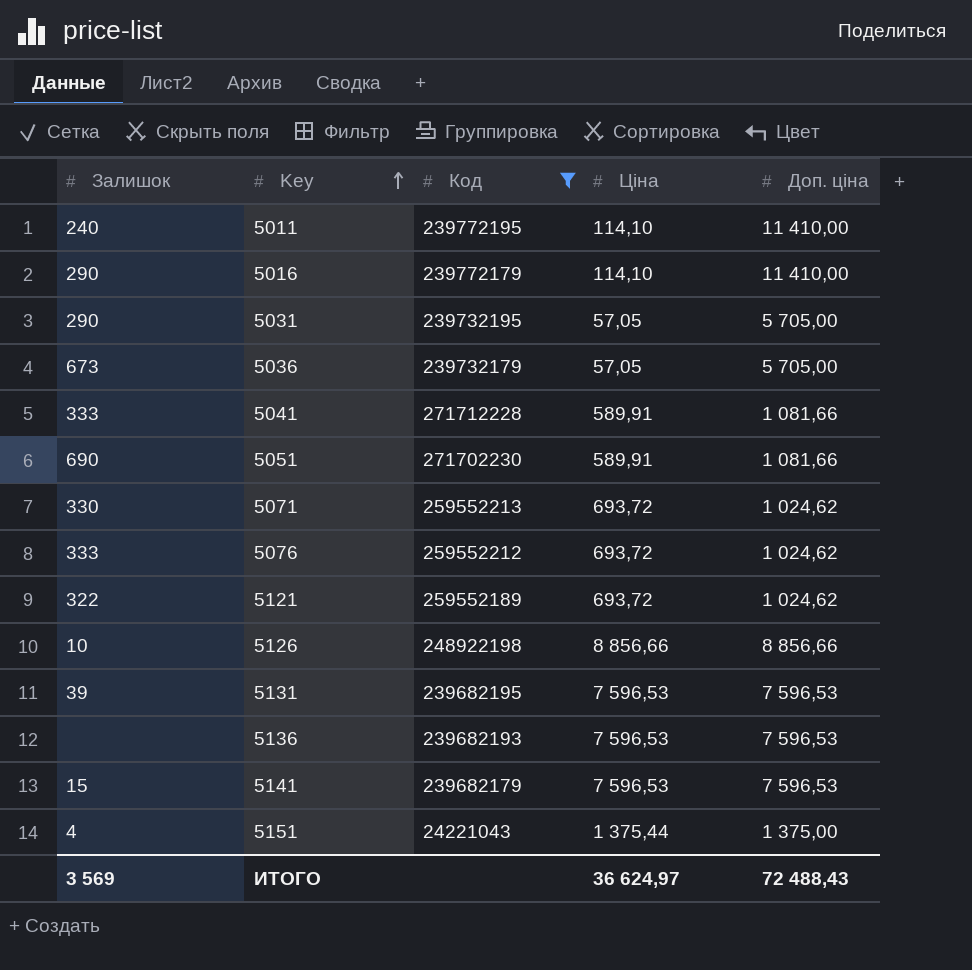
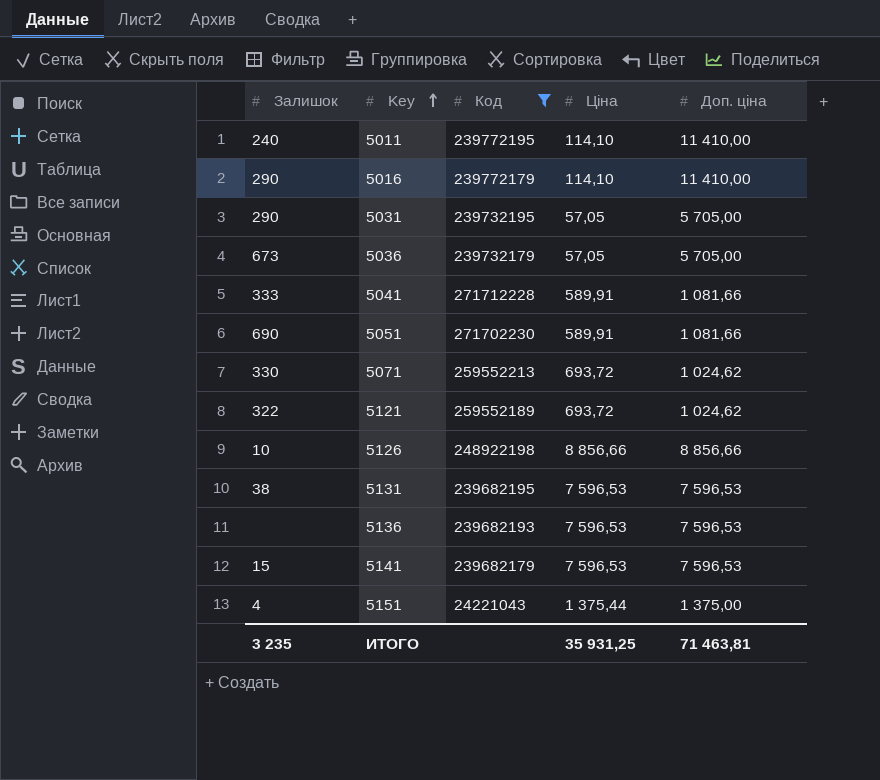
row 5076: 333 | 259552212 | 693,72 | 1 024,62 -> none
5131 | Залишок: 39 -> 38
ИТОГО | Залишок: 3 569 -> 3 235
ИТОГО | Ціна: 36 624,97 -> 35 931,25
ИТОГО | Доп. ціна: 72 488,43 -> 71 463,81

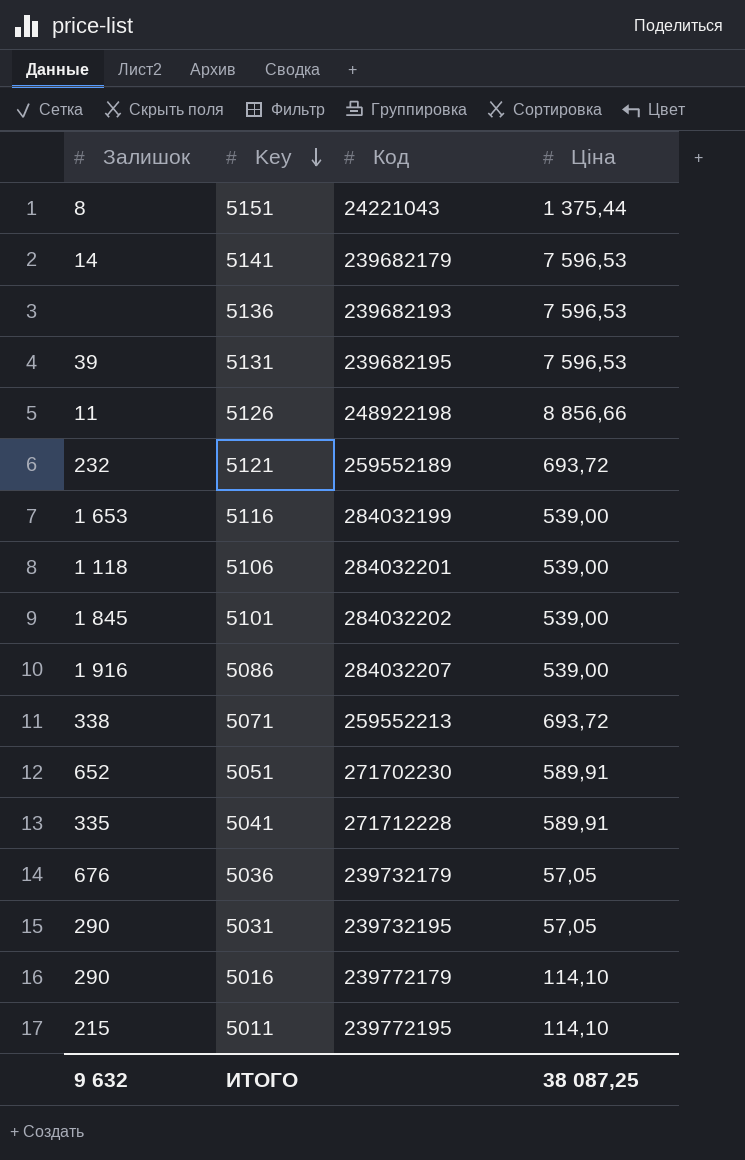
filter: Код <= 271712228 -> none
row order: Key ascending -> Key descending
column Доп. ціна | position: 5 -> none
5151 | Залишок: 4 -> 8
5141 | Залишок: 15 -> 14
5131 | Залишок: 38 -> 39
5126 | Залишок: 10 -> 11
5121 | Залишок: 322 -> 232
5071 | Залишок: 330 -> 338
5051 | Залишок: 690 -> 652
5041 | Залишок: 333 -> 335
5036 | Залишок: 673 -> 676
5011 | Залишок: 240 -> 215
ИТОГО | Залишок: 3 235 -> 9 632
ИТОГО | Ціна: 35 931,25 -> 38 087,25

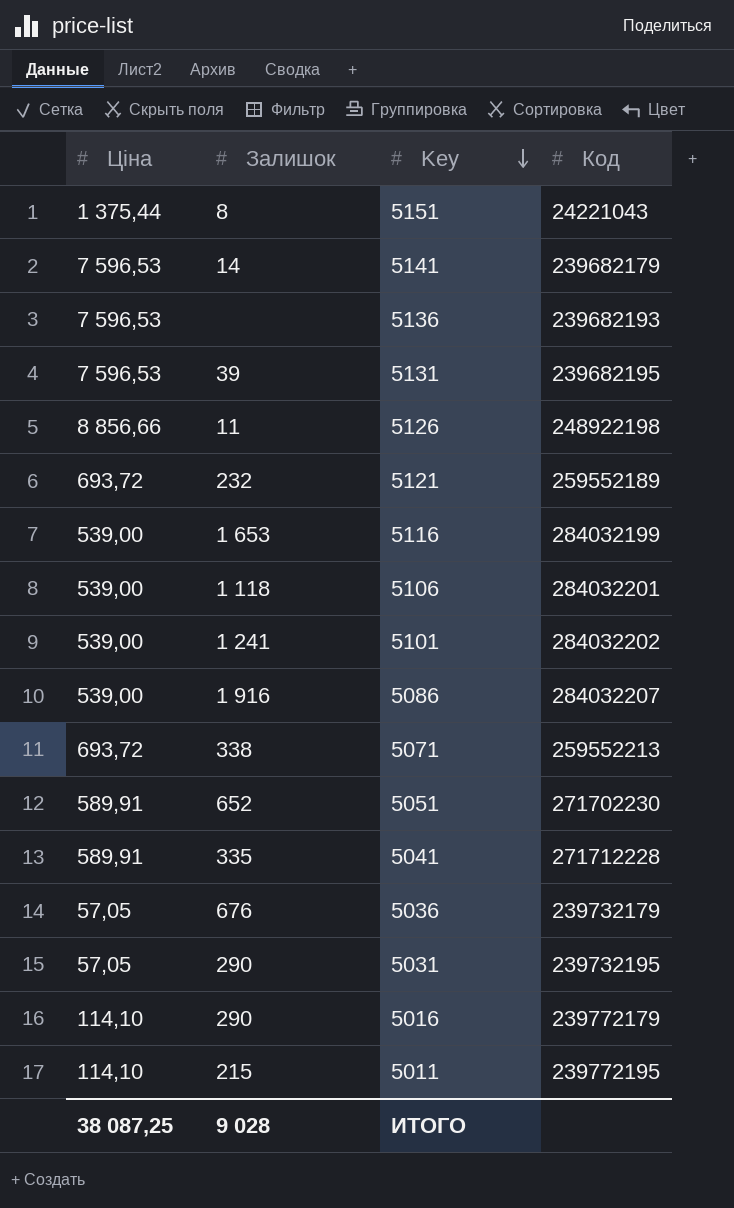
column Ціна | position: 4 -> 1
5101 | Залишок: 1 845 -> 1 241
ИТОГО | Залишок: 9 632 -> 9 028

